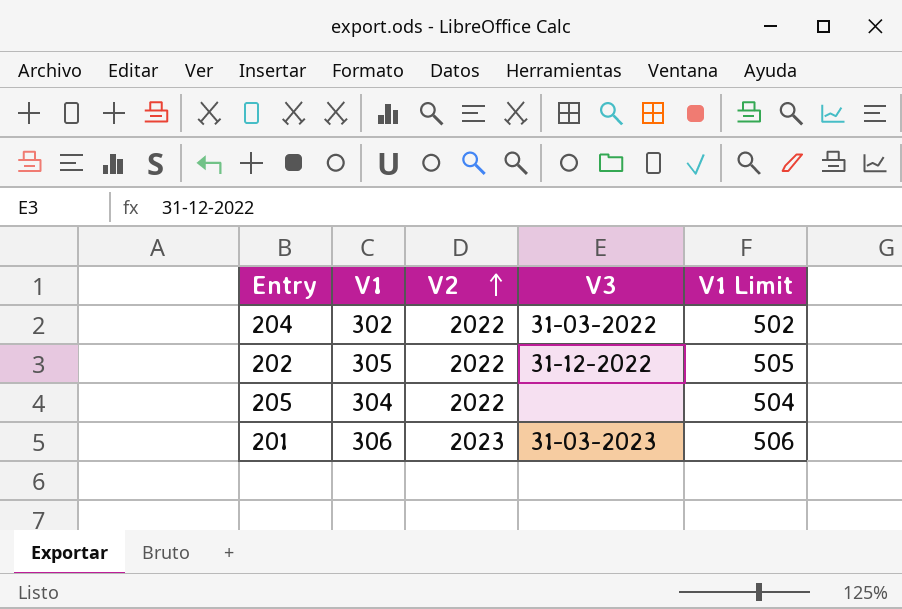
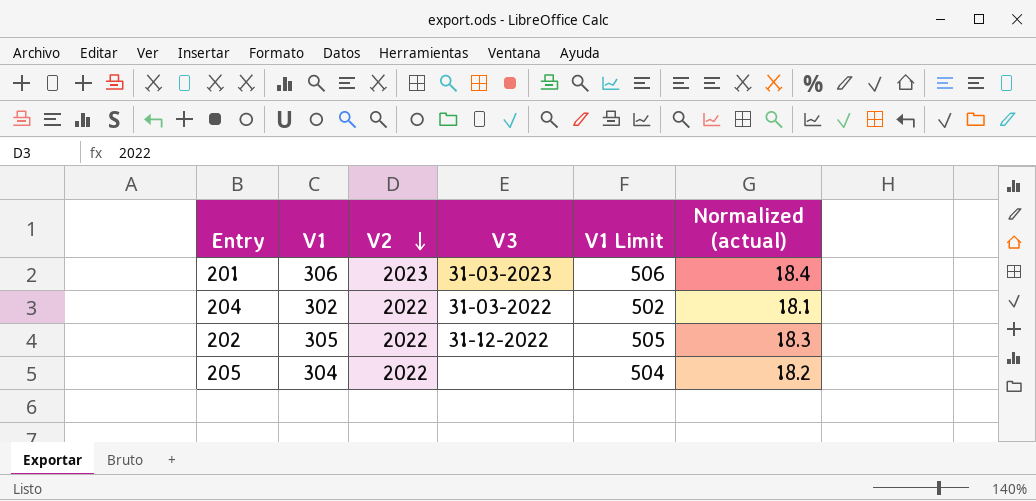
row order: V2 ascending -> V2 descending
column Normalized (actual) | formula: none -> [V1] * 0.06

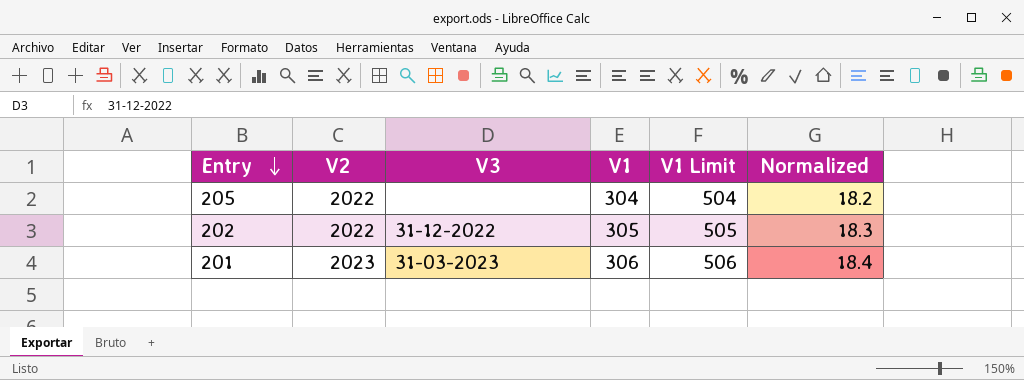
row order: V2 descending -> Entry descending
column V1 | position: 2 -> 4
column name: Normalized (actual) -> Normalized
row 204: 302 | 2022 | 31-03-2022 | 502 | 18.1 -> none

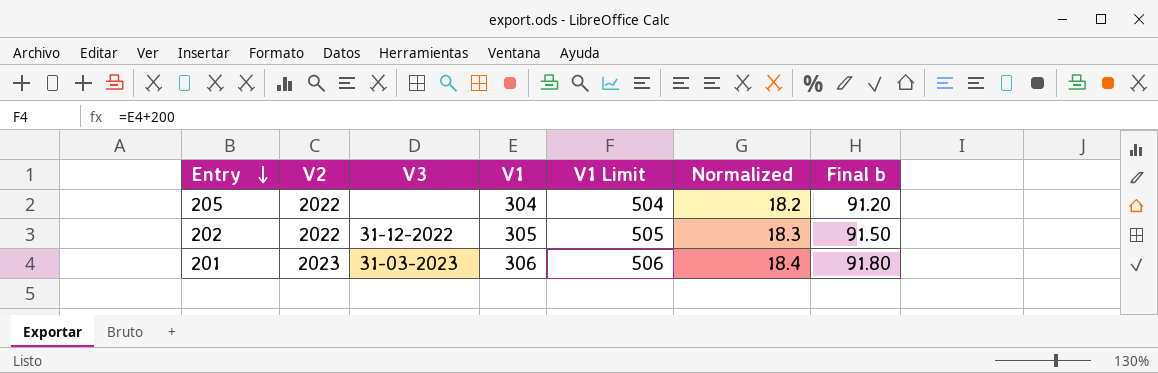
column Final b | formula: none -> [V1] * 0.3

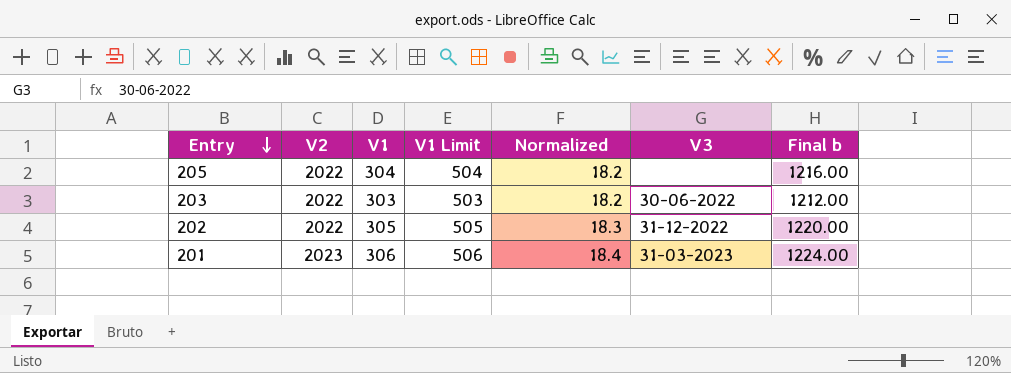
column V3 | position: 3 -> 6
column Final b | formula: [V1] * 0.3 -> [V1] * 4
row 203: none -> 2022 | 303 | 503 | 18.2 | 30-06-2022 | 1212.00

